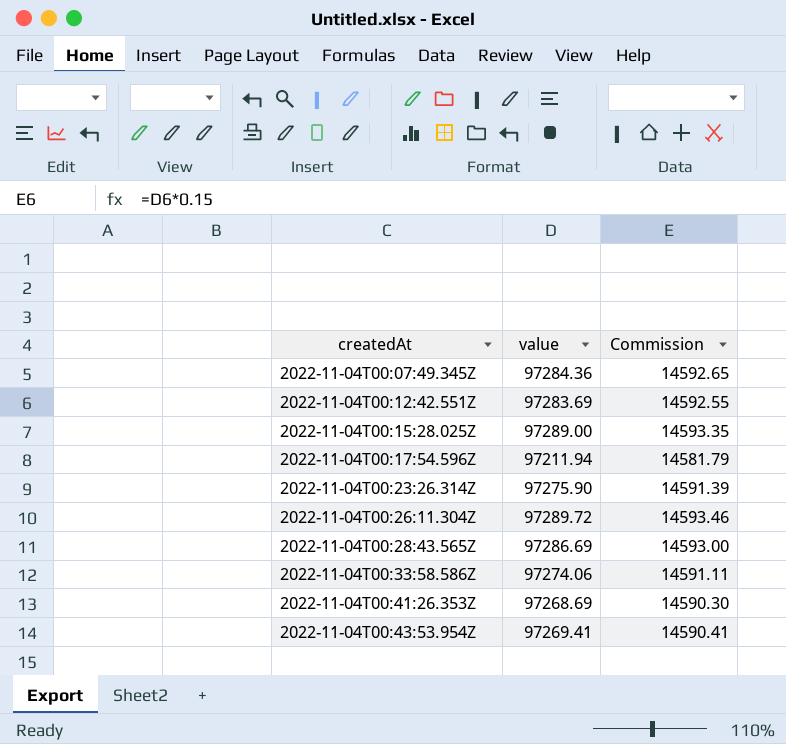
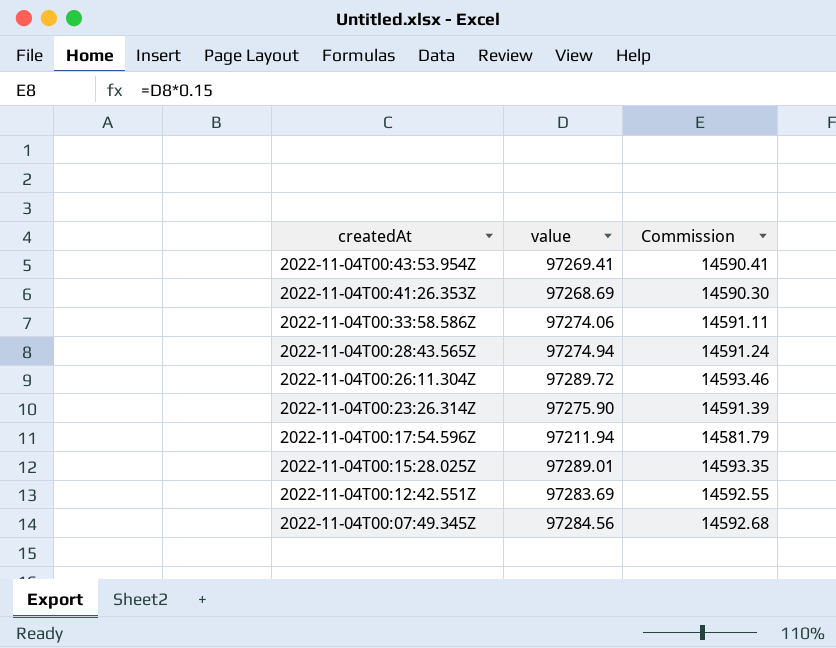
row order: createdAt ascending -> createdAt descending
2022-11-04T00:28:43.565Z | value: 97286.69 -> 97274.94
2022-11-04T00:28:43.565Z | Commission: 14593.00 -> 14591.24
2022-11-04T00:15:28.025Z | value: 97289.00 -> 97289.01
2022-11-04T00:07:49.345Z | value: 97284.36 -> 97284.56
2022-11-04T00:07:49.345Z | Commission: 14592.65 -> 14592.68

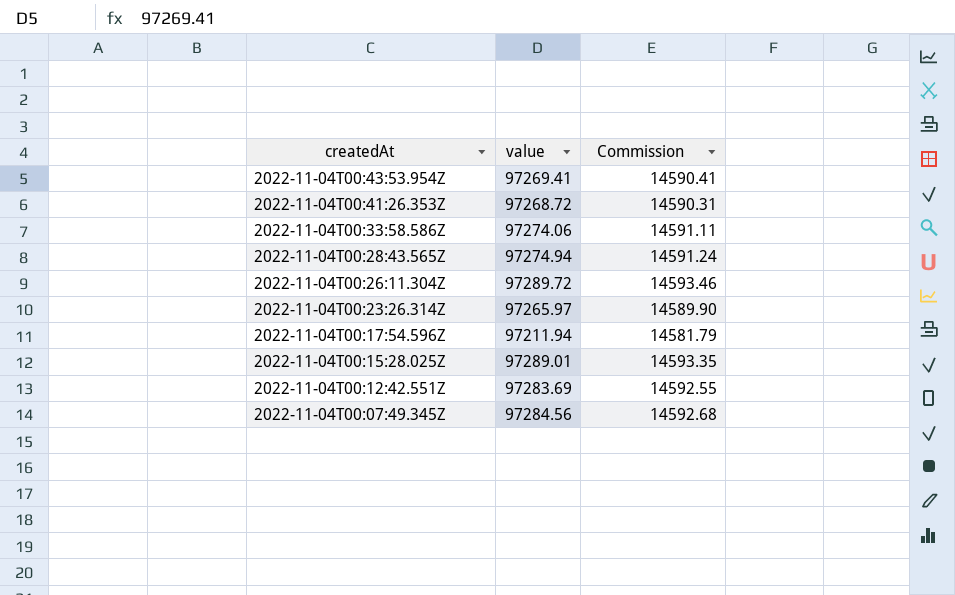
2022-11-04T00:41:26.353Z | value: 97268.69 -> 97268.72
2022-11-04T00:41:26.353Z | Commission: 14590.30 -> 14590.31
2022-11-04T00:23:26.314Z | value: 97275.90 -> 97265.97
2022-11-04T00:23:26.314Z | Commission: 14591.39 -> 14589.90

